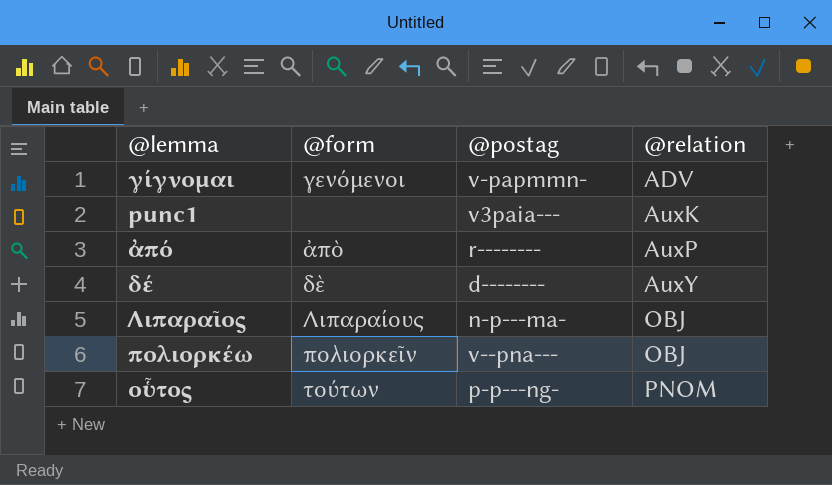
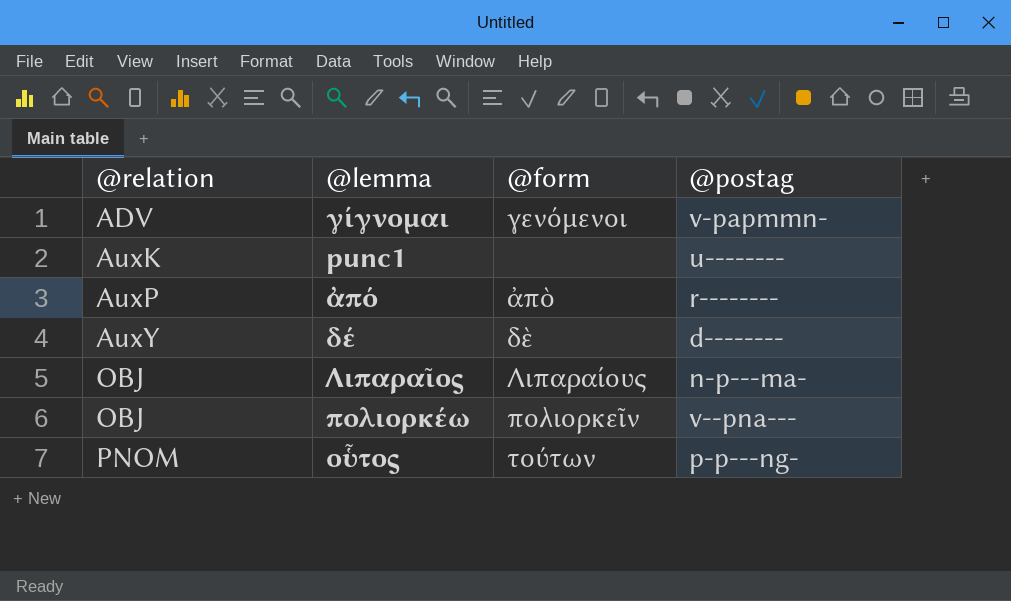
column @relation | position: 4 -> 1
punc1 | @postag: v3paia--- -> u--------

